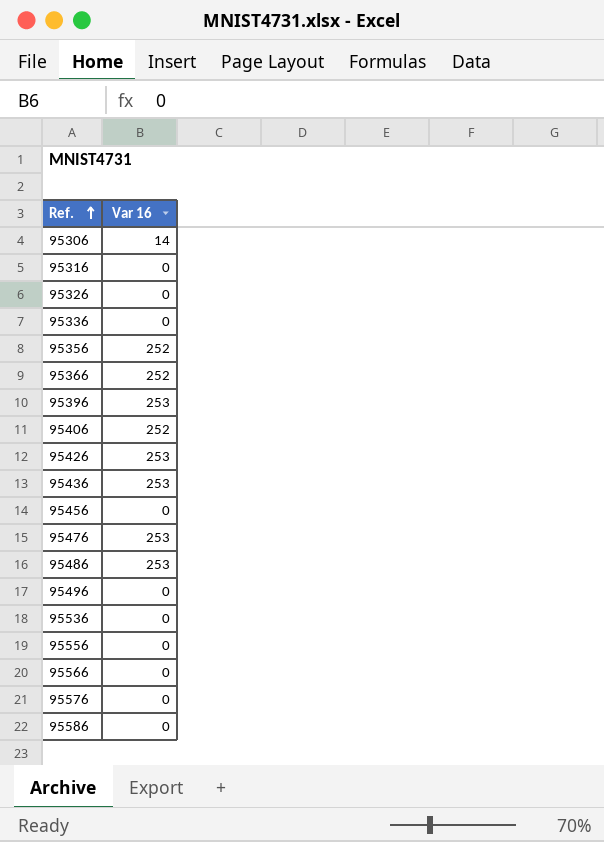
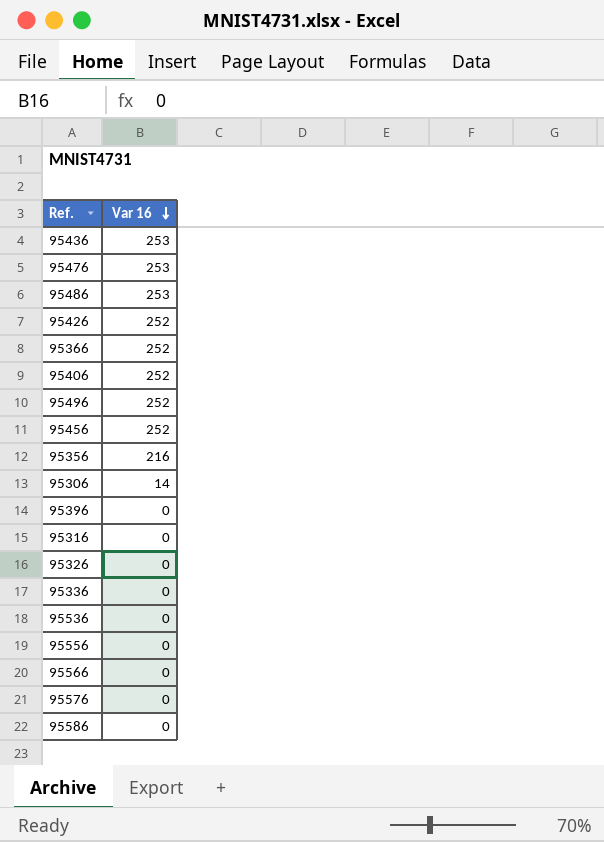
row order: Ref. ascending -> Var 16 descending
95426 | Var 16: 253 -> 252
95496 | Var 16: 0 -> 252
95456 | Var 16: 0 -> 252
95356 | Var 16: 252 -> 216
95396 | Var 16: 253 -> 0

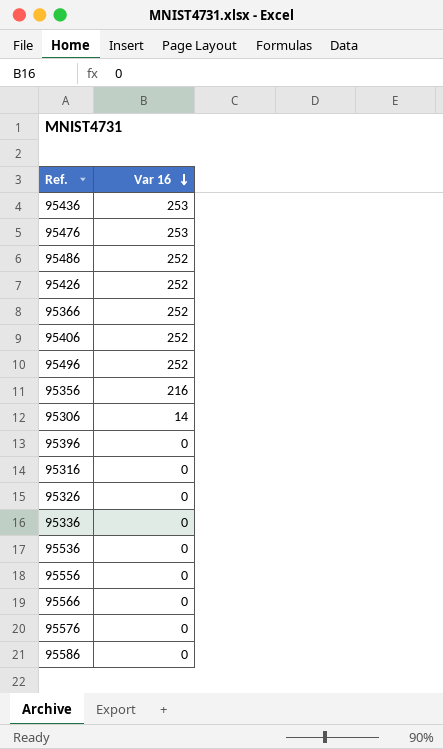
row 95456: 252 -> none
95486 | Var 16: 253 -> 252

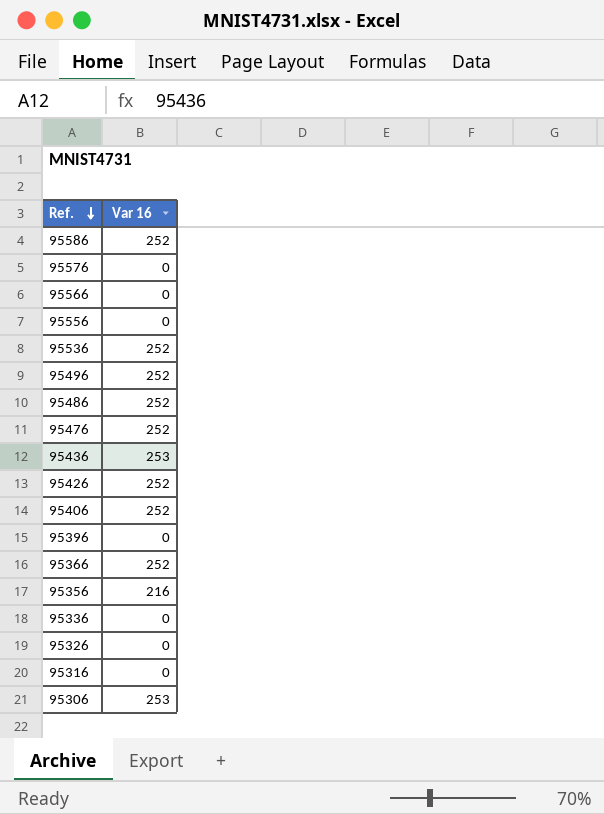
row order: Var 16 descending -> Ref. descending
95586 | Var 16: 0 -> 252
95536 | Var 16: 0 -> 252
95476 | Var 16: 253 -> 252
95306 | Var 16: 14 -> 253

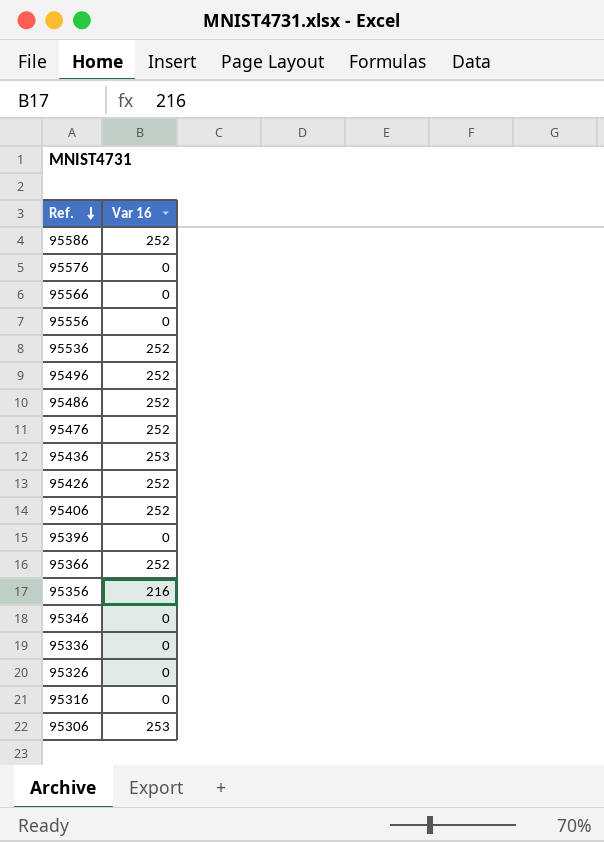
row 95346: none -> 0

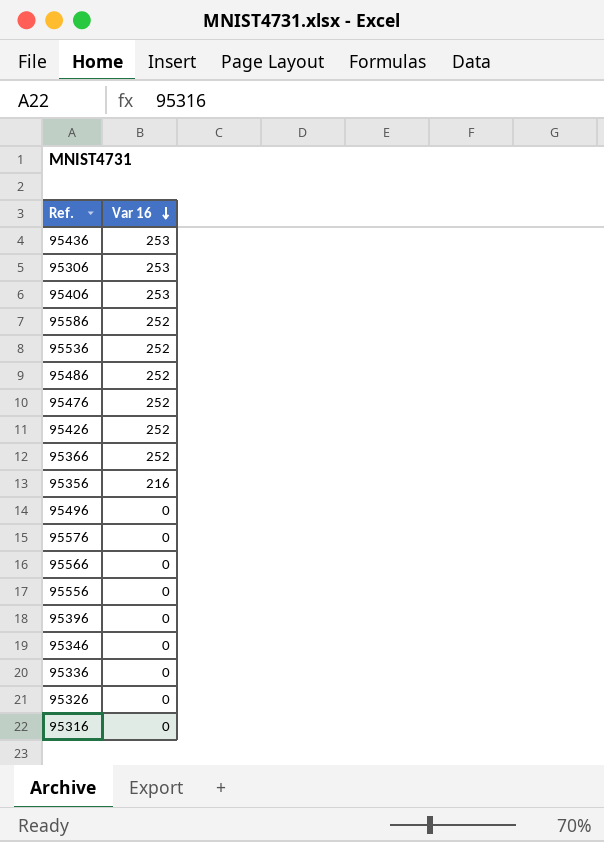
row order: Ref. descending -> Var 16 descending
95406 | Var 16: 252 -> 253
95496 | Var 16: 252 -> 0

